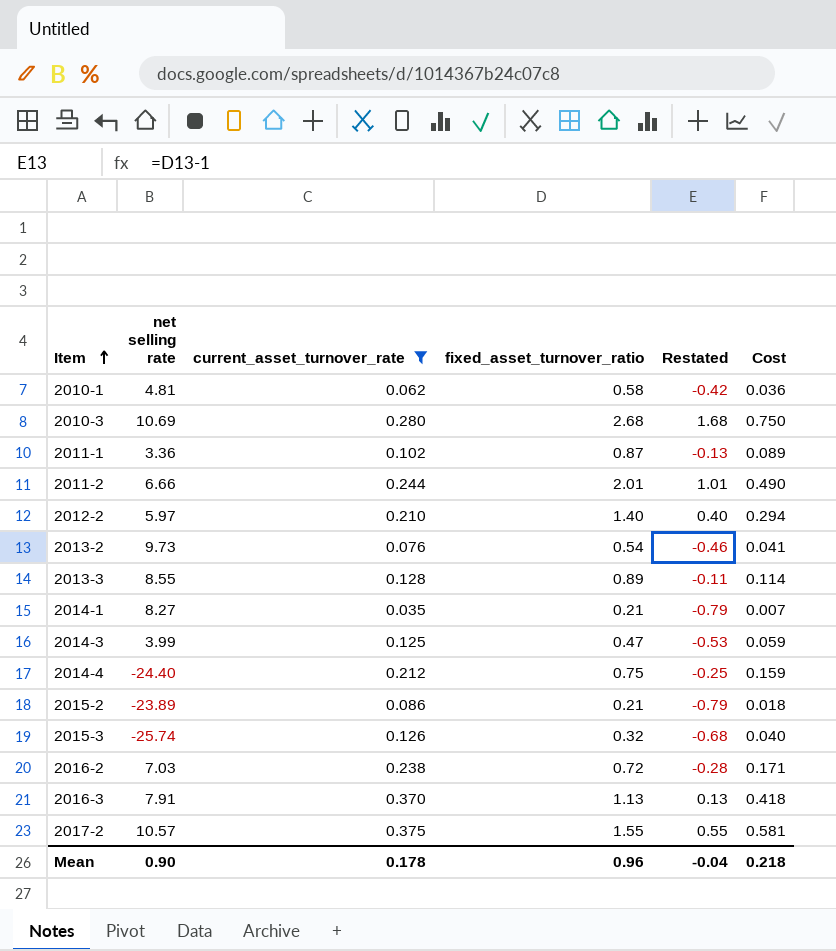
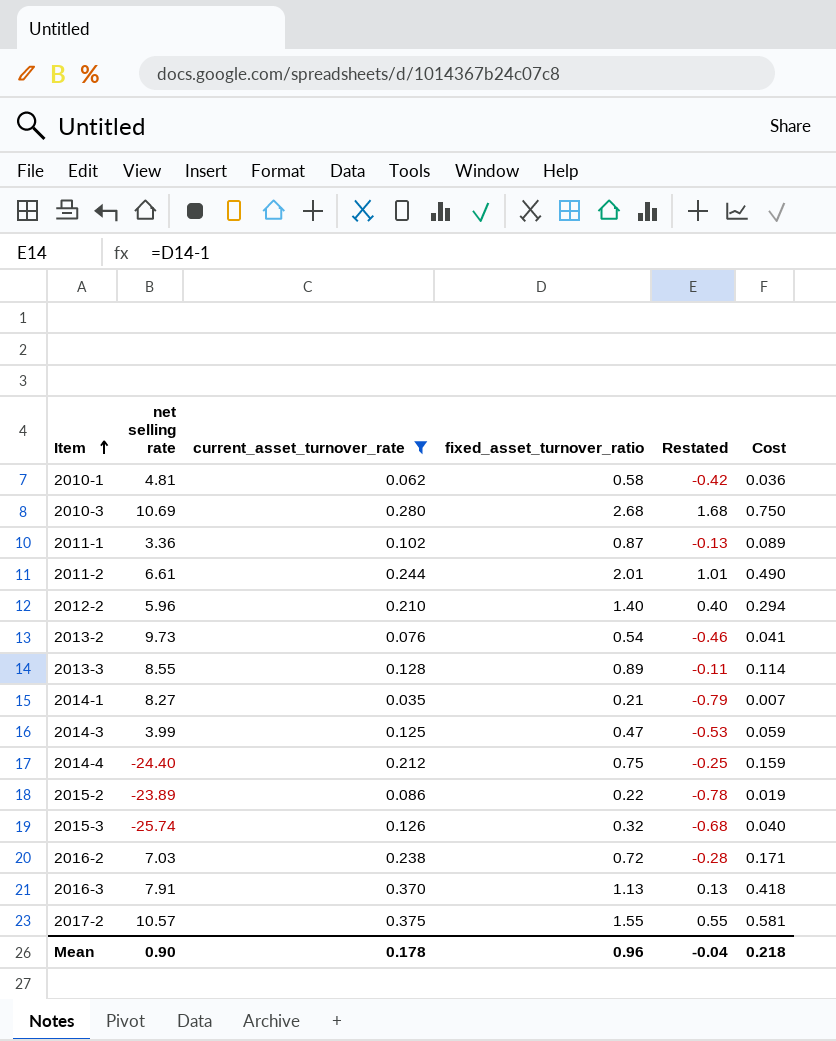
2011-2 | net selling rate: 6.66 -> 6.61
2012-2 | net selling rate: 5.97 -> 5.96
2015-2 | fixed_asset_turnover_ratio: 0.21 -> 0.22
2015-2 | Restated: -0.79 -> -0.78
2015-2 | Cost: 0.018 -> 0.019

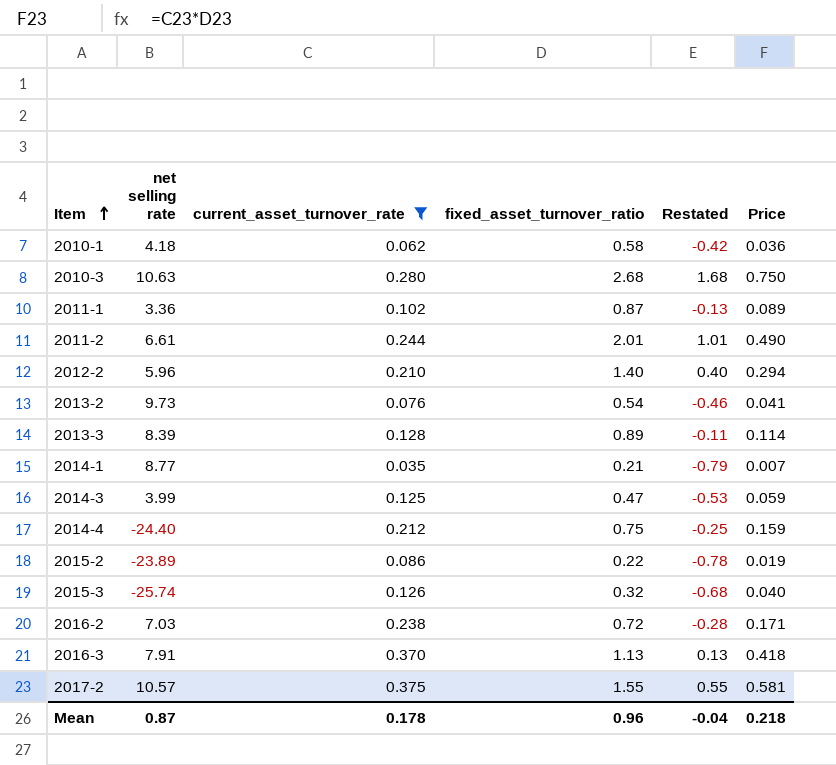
column name: Cost -> Price
2010-1 | net selling rate: 4.81 -> 4.18
2010-3 | net selling rate: 10.69 -> 10.63
2013-3 | net selling rate: 8.55 -> 8.39
2014-1 | net selling rate: 8.27 -> 8.77
Mean | net selling rate: 0.90 -> 0.87

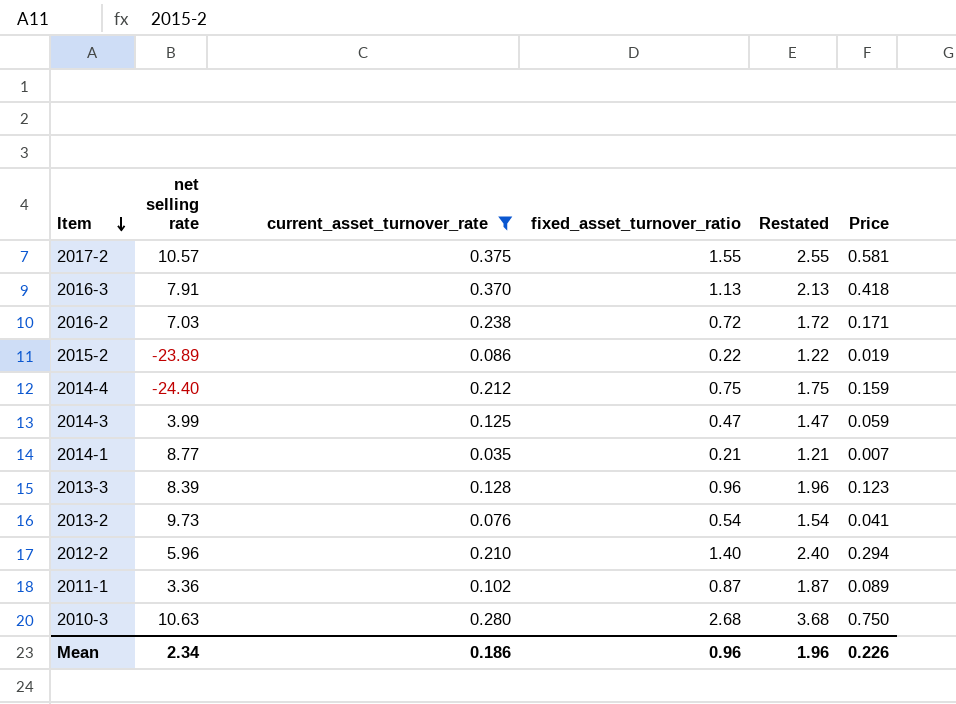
row order: Item ascending -> Item descending
column Restated | formula: [fixed_asset_turnover_ratio] - 1 -> [fixed_asset_turnover_ratio] + 1
row 2010-1: 4.18 | 0.062 | 0.58 | -0.42 | 0.036 -> none
row 2011-2: 6.61 | 0.244 | 2.01 | 1.01 | 0.490 -> none
row 2015-3: -25.74 | 0.126 | 0.32 | -0.68 | 0.040 -> none
2013-3 | fixed_asset_turnover_ratio: 0.89 -> 0.96
2013-3 | Price: 0.114 -> 0.123
Mean | net selling rate: 0.87 -> 2.34
Mean | current_asset_turnover_rate: 0.178 -> 0.186
Mean | Restated: -0.04 -> 1.96
Mean | Price: 0.218 -> 0.226

